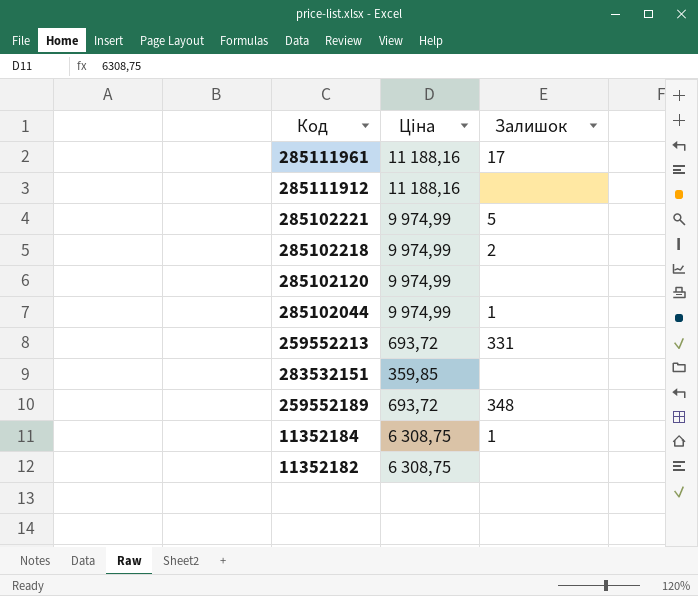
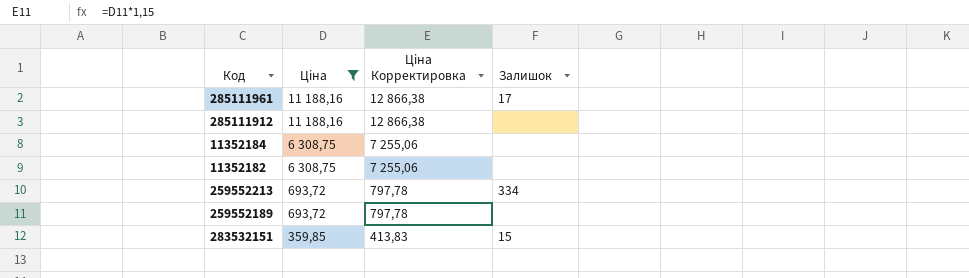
filter: none -> Ціна != 9 974,99
row order: none -> Ціна descending
column Ціна Корректировка | formula: none -> [Ціна] * 1,15
11352184 | Залишок: 1 -> none
259552213 | Залишок: 331 -> 334
259552189 | Залишок: 348 -> none
283532151 | Залишок: none -> 15

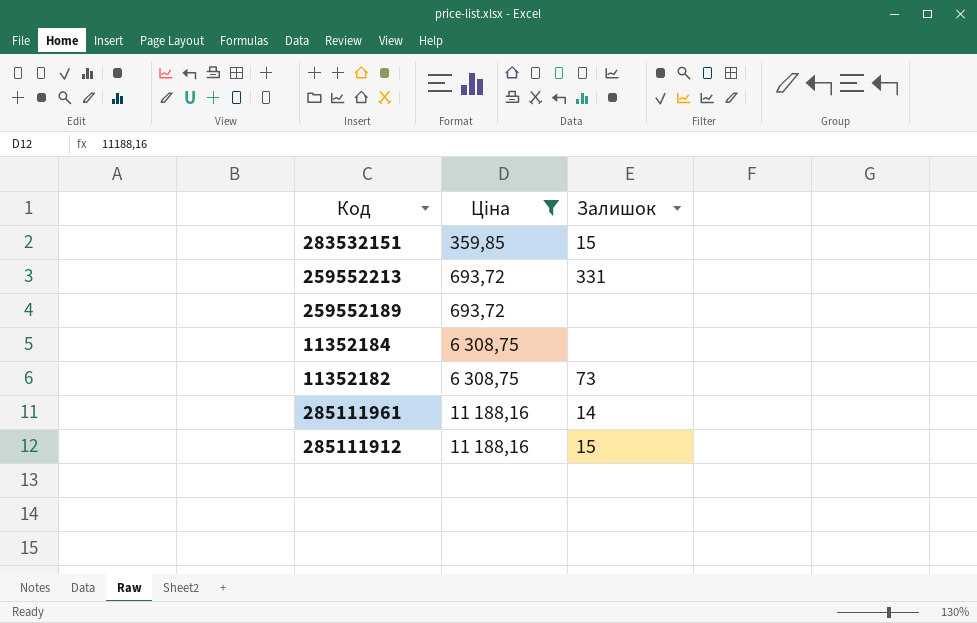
row order: Ціна descending -> Ціна ascending
column Ціна Корректировка | formula: [Ціна] * 1,15 -> none
259552213 | Залишок: 334 -> 331
11352182 | Залишок: none -> 73
285111961 | Залишок: 17 -> 14
285111912 | Залишок: none -> 15

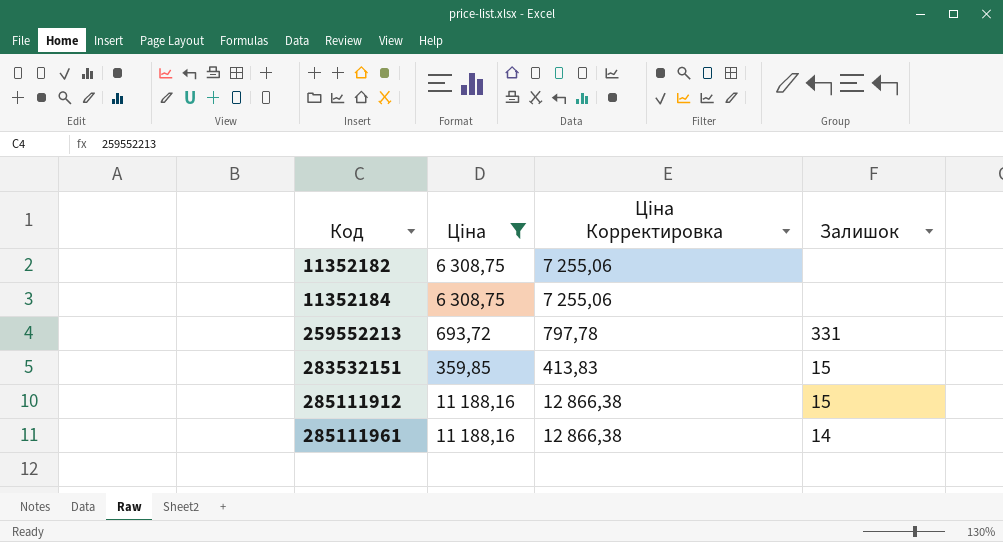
row order: Ціна ascending -> Код ascending
column Ціна Корректировка | formula: none -> [Ціна] * 1,15
row 259552189: 693,72 | none -> none
11352182 | Залишок: 73 -> none

